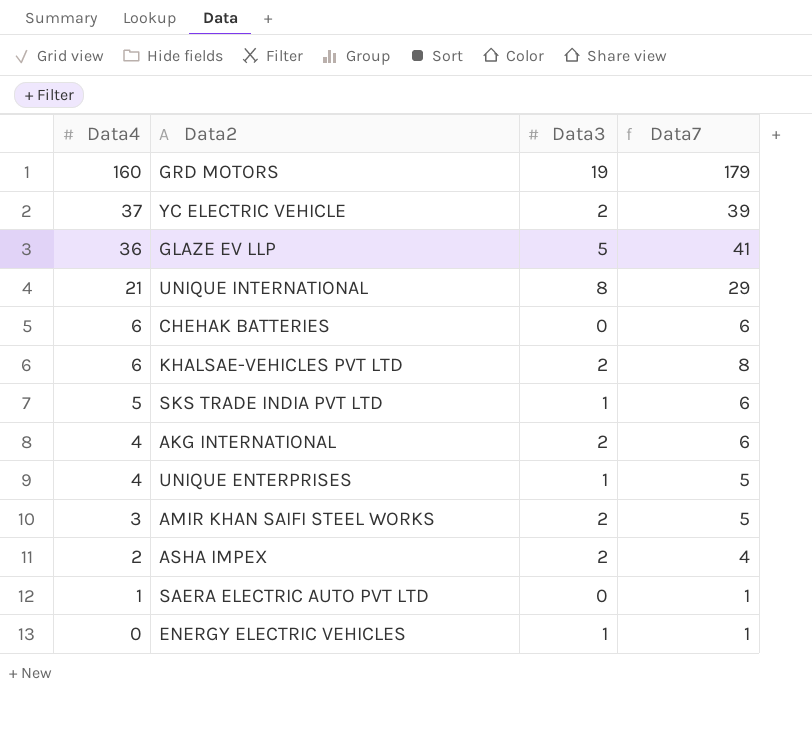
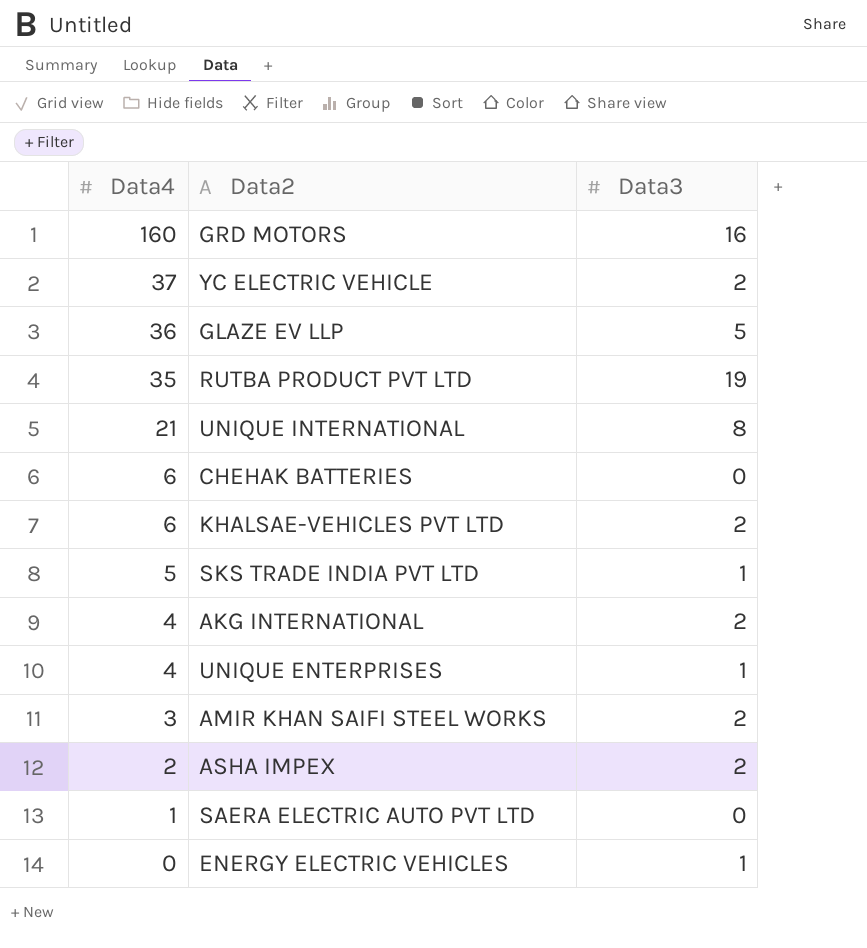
column Data7 | formula: [Data4] + [Data3] -> none
GRD MOTORS | Data3: 19 -> 16
row RUTBA PRODUCT PVT LTD: none -> 35 | 19

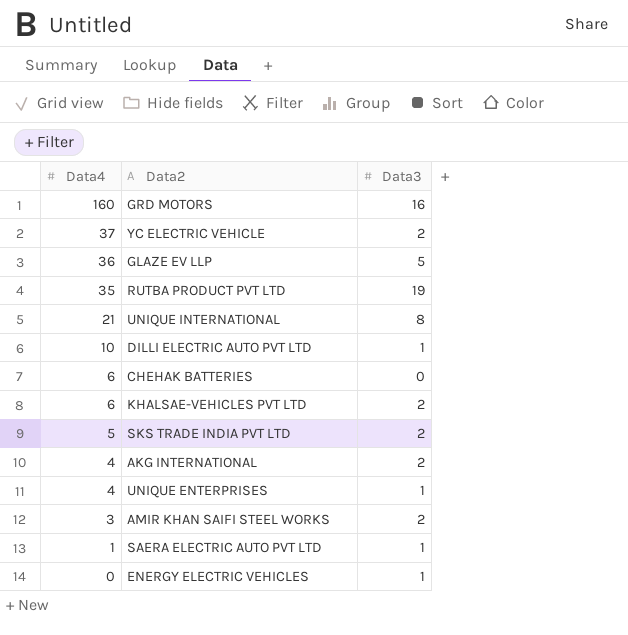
row ASHA IMPEX: 2 | 2 -> none
row DILLI ELECTRIC AUTO PVT LTD: none -> 10 | 1
SKS TRADE INDIA PVT LTD | Data3: 1 -> 2
SAERA ELECTRIC AUTO PVT LTD | Data3: 0 -> 1

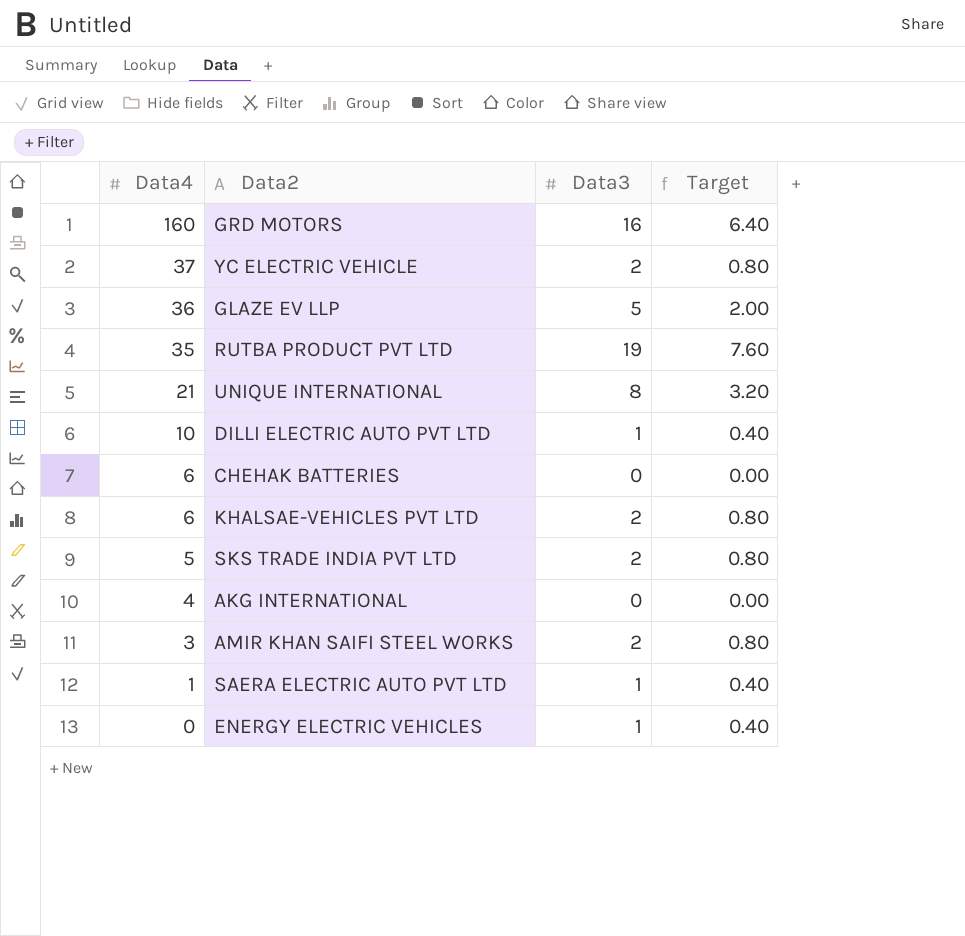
column Target | formula: none -> [Data3] * 0.4
row UNIQUE ENTERPRISES: 4 | 1 -> none
AKG INTERNATIONAL | Data3: 2 -> 0

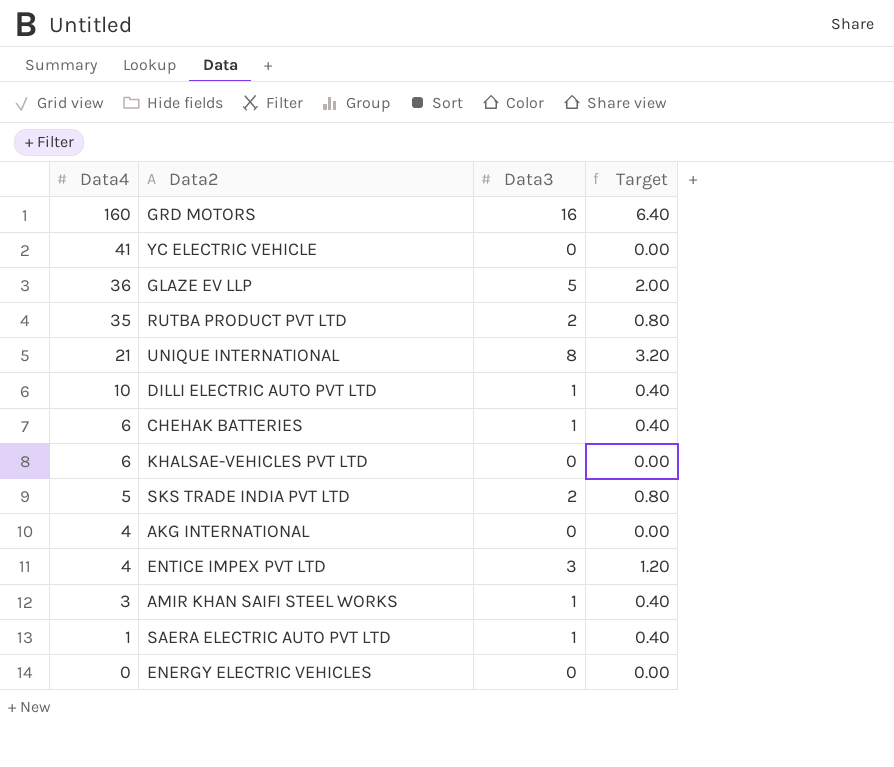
YC ELECTRIC VEHICLE | Data4: 37 -> 41
YC ELECTRIC VEHICLE | Data3: 2 -> 0
YC ELECTRIC VEHICLE | Target: 0.80 -> 0.00
RUTBA PRODUCT PVT LTD | Data3: 19 -> 2
RUTBA PRODUCT PVT LTD | Target: 7.60 -> 0.80
CHEHAK BATTERIES | Data3: 0 -> 1
CHEHAK BATTERIES | Target: 0.00 -> 0.40
KHALSAE-VEHICLES PVT LTD | Data3: 2 -> 0
KHALSAE-VEHICLES PVT LTD | Target: 0.80 -> 0.00
row ENTICE IMPEX PVT LTD: none -> 4 | 3 | 1.20
AMIR KHAN SAIFI STEEL WORKS | Data3: 2 -> 1
AMIR KHAN SAIFI STEEL WORKS | Target: 0.80 -> 0.40
ENERGY ELECTRIC VEHICLES | Data3: 1 -> 0
ENERGY ELECTRIC VEHICLES | Target: 0.40 -> 0.00

